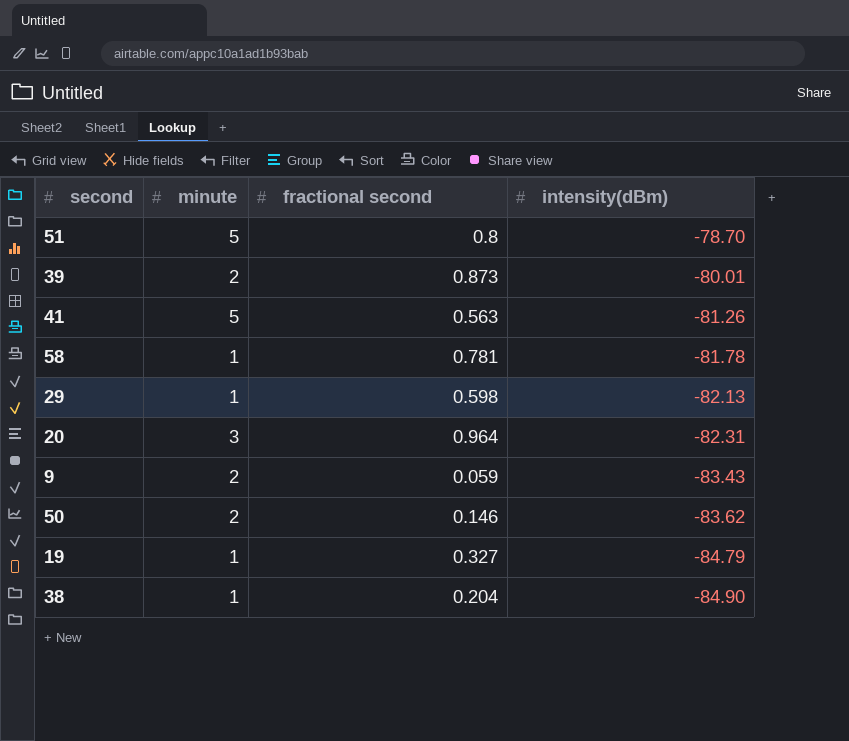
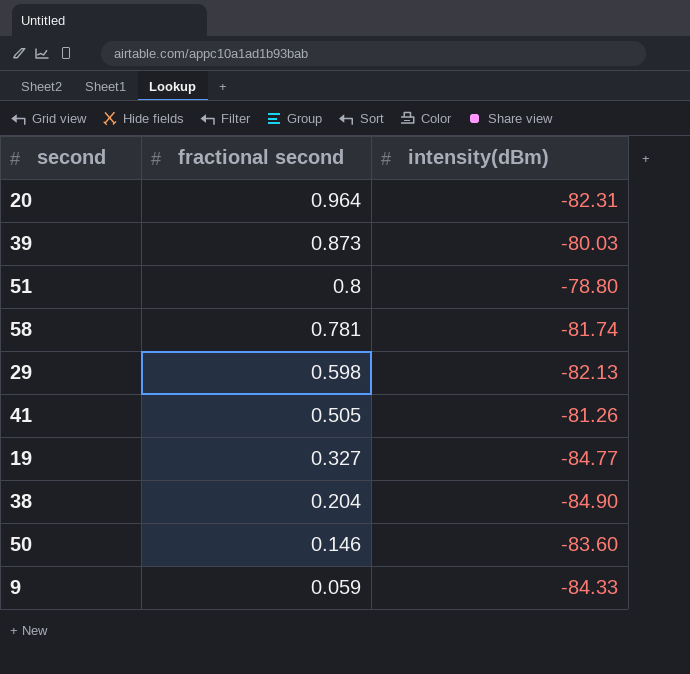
row order: intensity(dBm) descending -> fractional second descending
column minute | position: 2 -> none
39 | intensity(dBm): -80.01 -> -80.03
51 | intensity(dBm): -78.70 -> -78.80
58 | intensity(dBm): -81.78 -> -81.74
41 | fractional second: 0.563 -> 0.505
19 | intensity(dBm): -84.79 -> -84.77
50 | intensity(dBm): -83.62 -> -83.60
9 | intensity(dBm): -83.43 -> -84.33

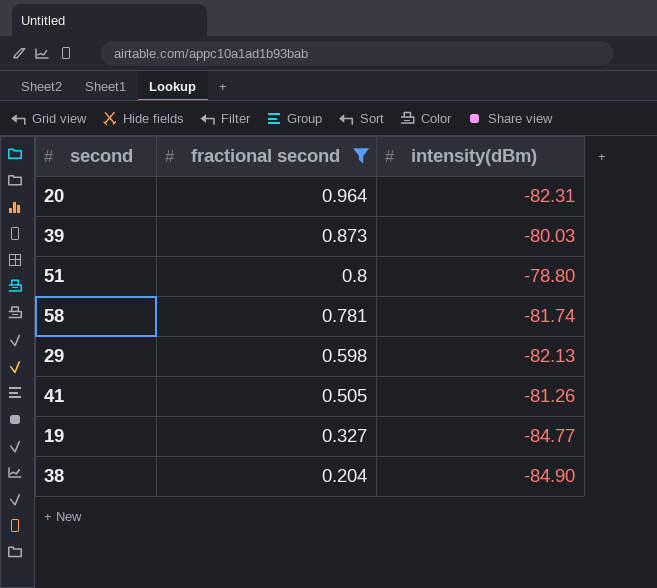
filter: none -> fractional second >= 0.204

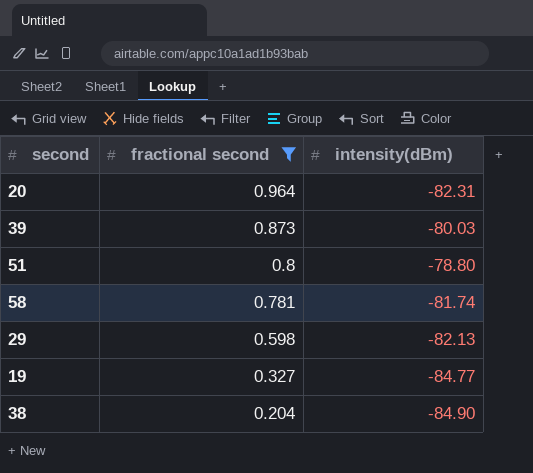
row 41: 0.505 | -81.26 -> none

